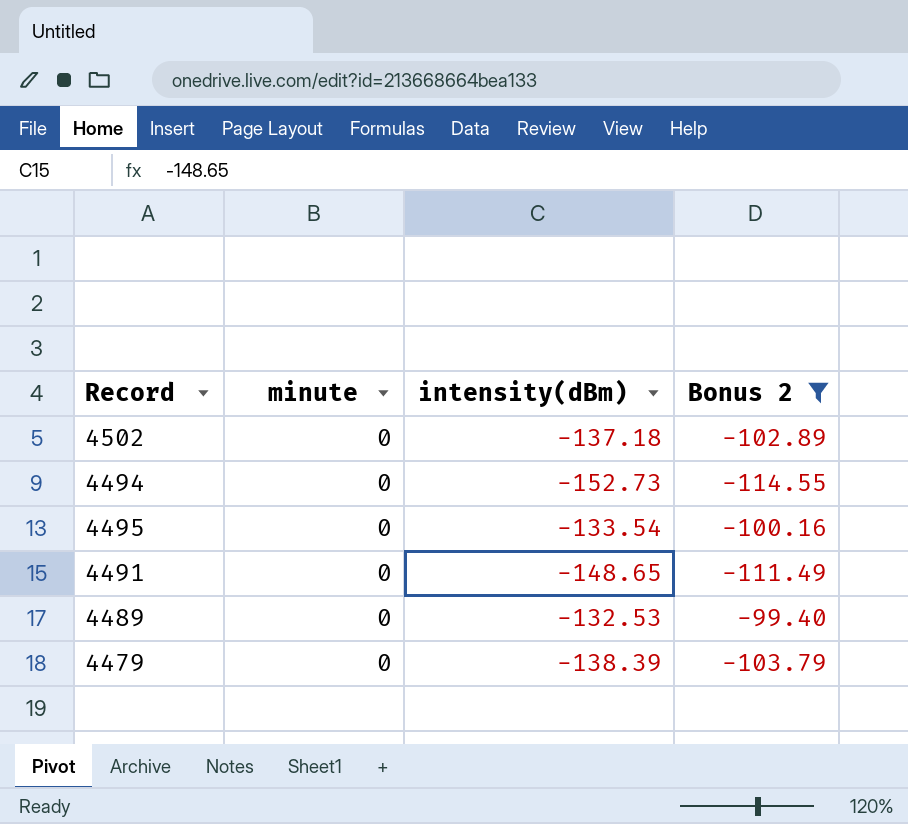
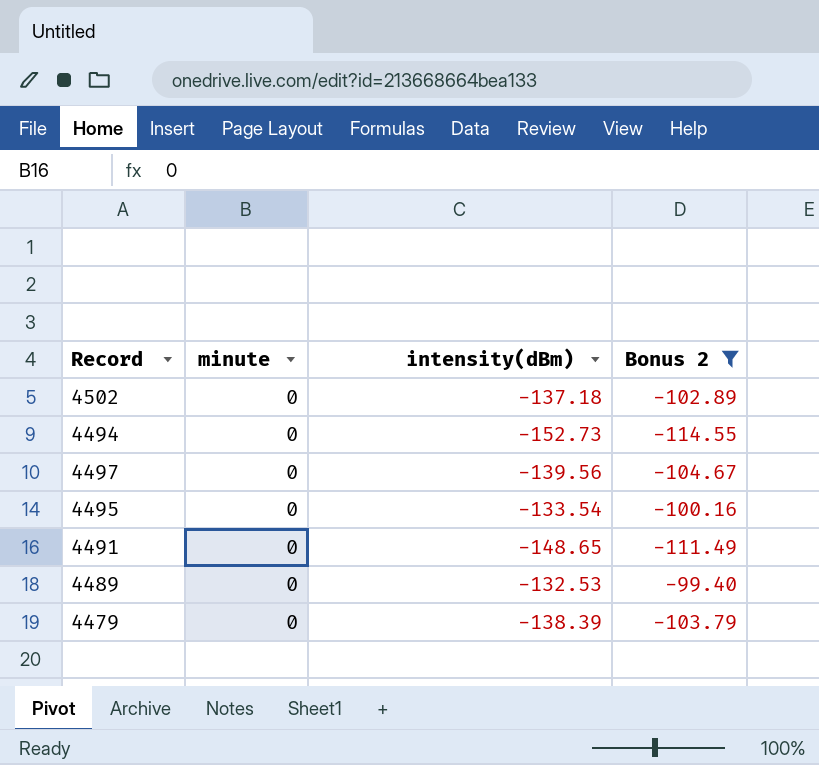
row 4497: none -> 0 | -139.56 | -104.67

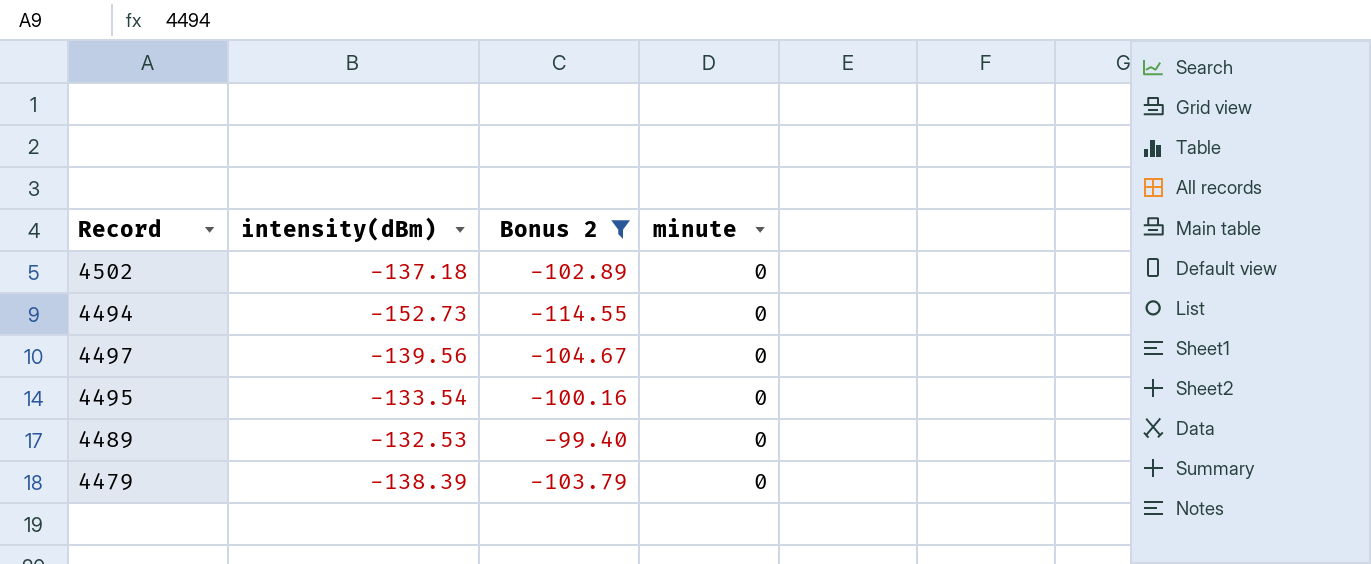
column minute | position: 2 -> 4
row 4491: 0 | -148.65 | -111.49 -> none

